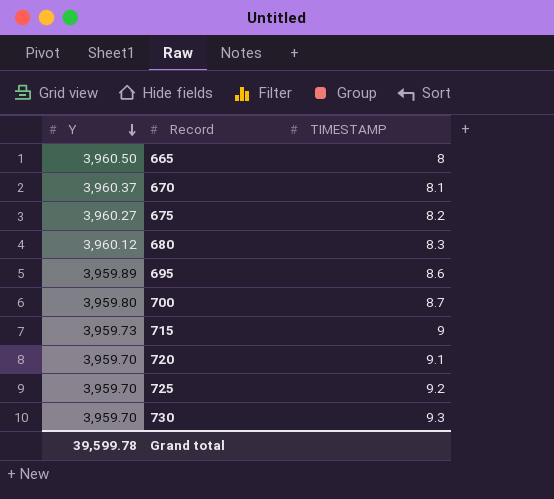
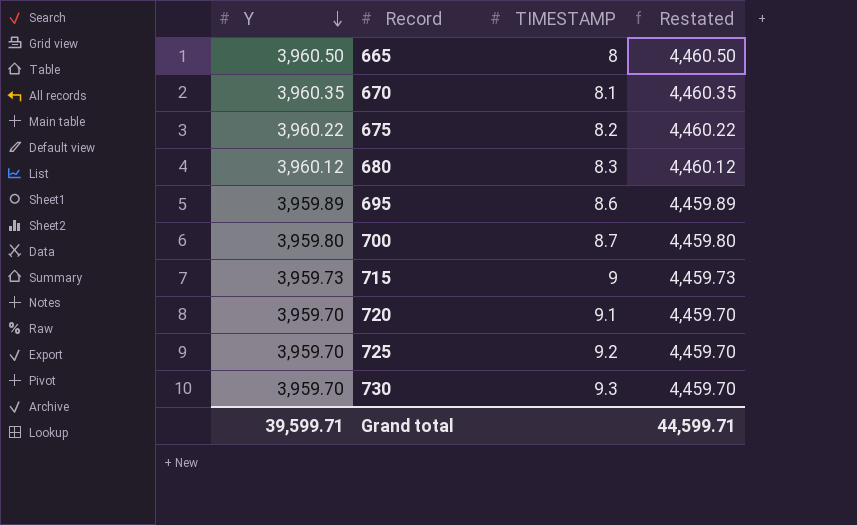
column Restated | formula: none -> [Y] + 500
670 | Y: 3,960.37 -> 3,960.35
675 | Y: 3,960.27 -> 3,960.22
Grand total | Y: 39,599.78 -> 39,599.71

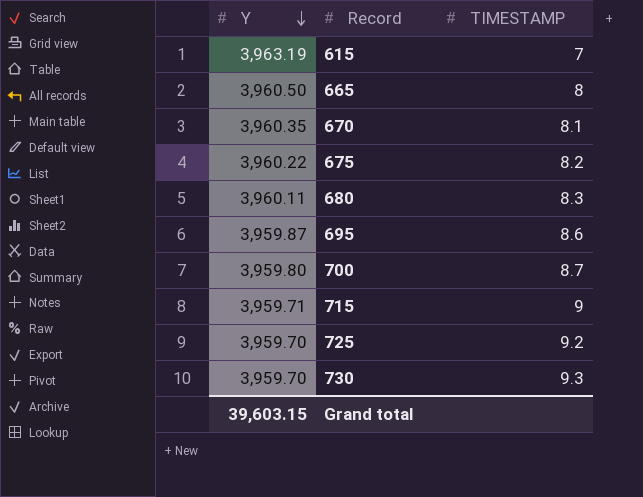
column Restated | formula: [Y] + 500 -> none
row 720: 3,959.70 | 9.1 | 4,459.70 -> none
row 615: none -> 3,963.19 | 7
680 | Y: 3,960.12 -> 3,960.11
695 | Y: 3,959.89 -> 3,959.87
715 | Y: 3,959.73 -> 3,959.71
Grand total | Y: 39,599.71 -> 39,603.15

